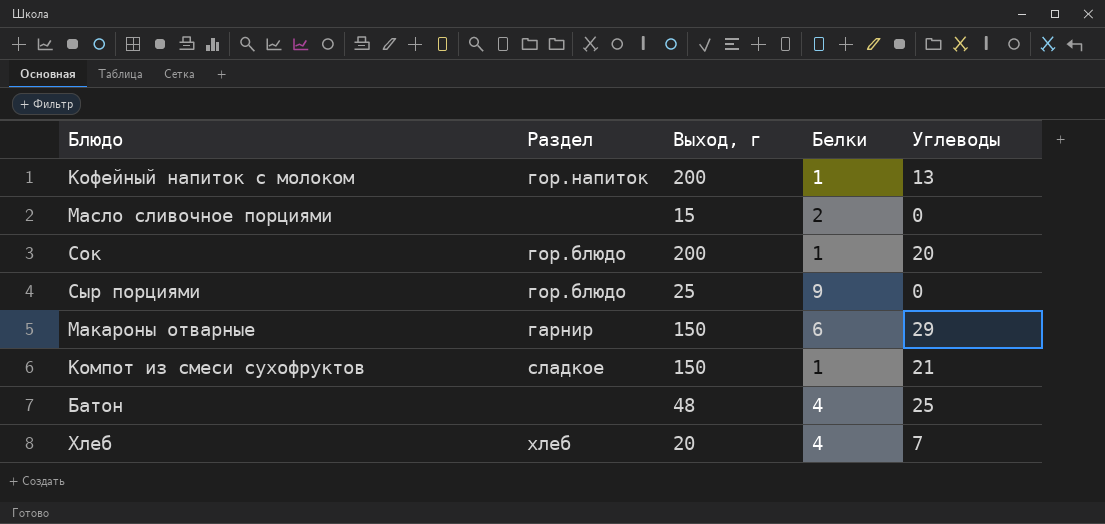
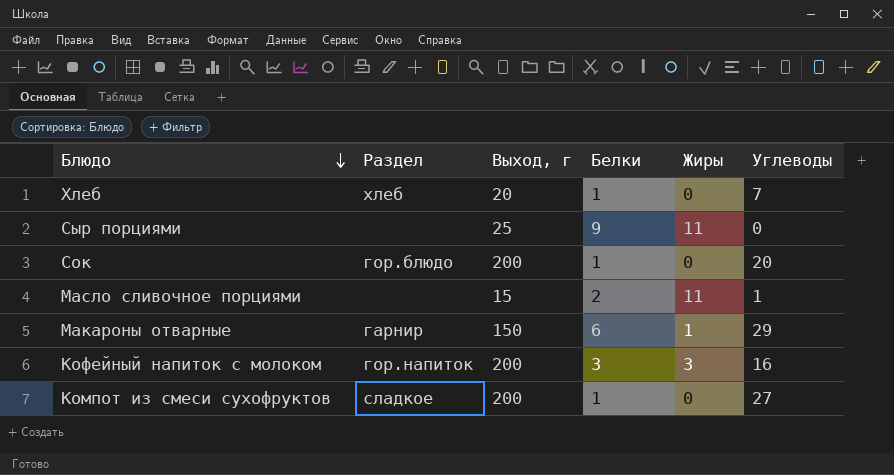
row order: none -> Блюдо descending
column Жиры | position: none -> 5
row Батон: none | 48 | 4 | 25 -> none
Хлеб | Белки: 4 -> 1
Сыр порциями | Раздел: гор.блюдо -> none
Масло сливочное порциями | Углеводы: 0 -> 1
Кофейный напиток с молоком | Белки: 1 -> 3
Кофейный напиток с молоком | Углеводы: 13 -> 16
Компот из смеси сухофруктов | Выход, г: 150 -> 200
Компот из смеси сухофруктов | Углеводы: 21 -> 27

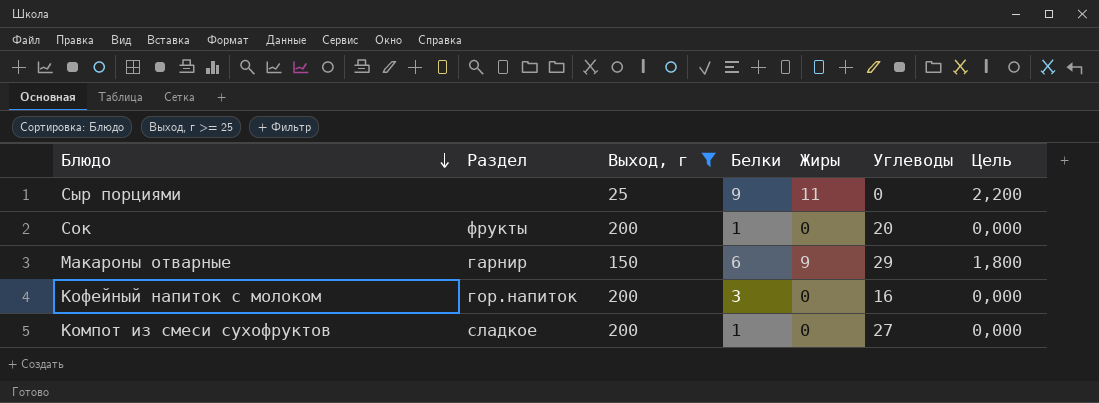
filter: none -> Выход, г >= 25
column Цель | formula: none -> [Жиры] * 0,2
Сок | Раздел: гор.блюдо -> фрукты
Макароны отварные | Жиры: 1 -> 9
Кофейный напиток с молоком | Жиры: 3 -> 0

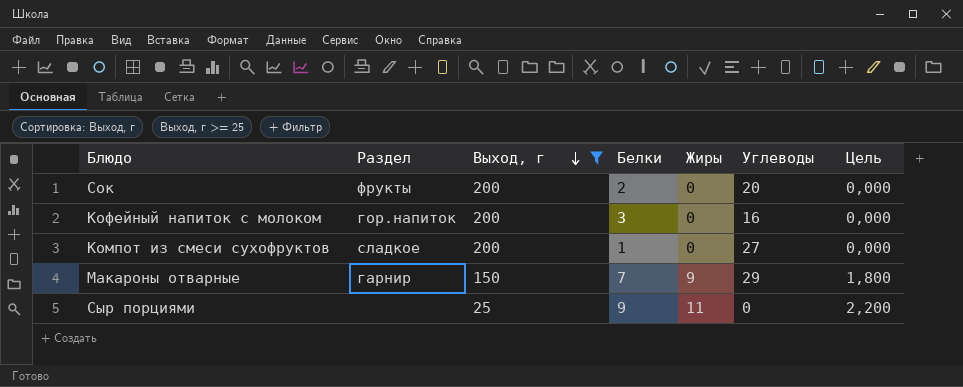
row order: Блюдо descending -> Выход, г descending
Сок | Белки: 1 -> 2
Макароны отварные | Белки: 6 -> 7

